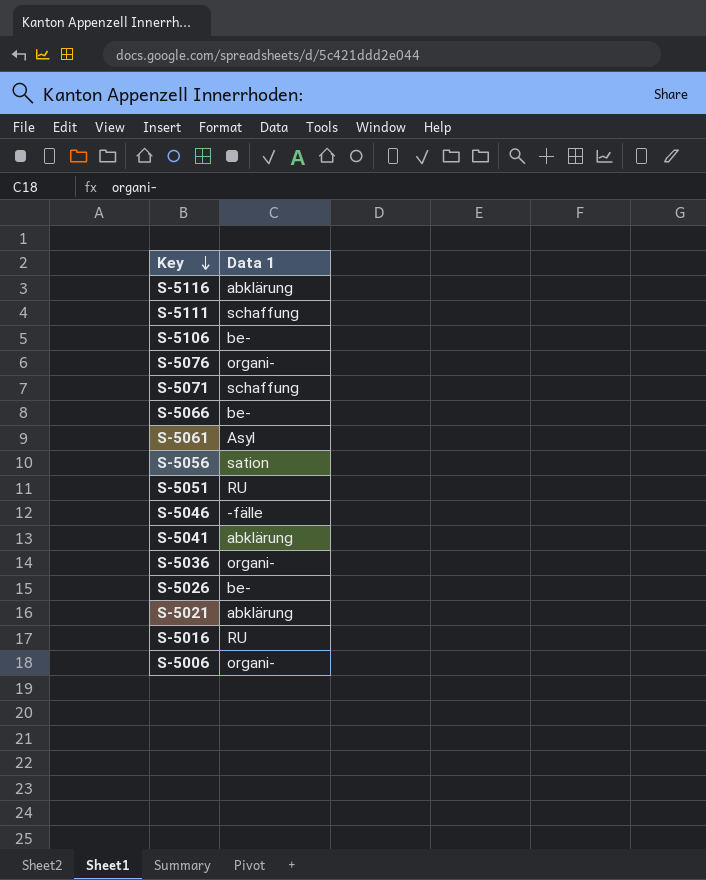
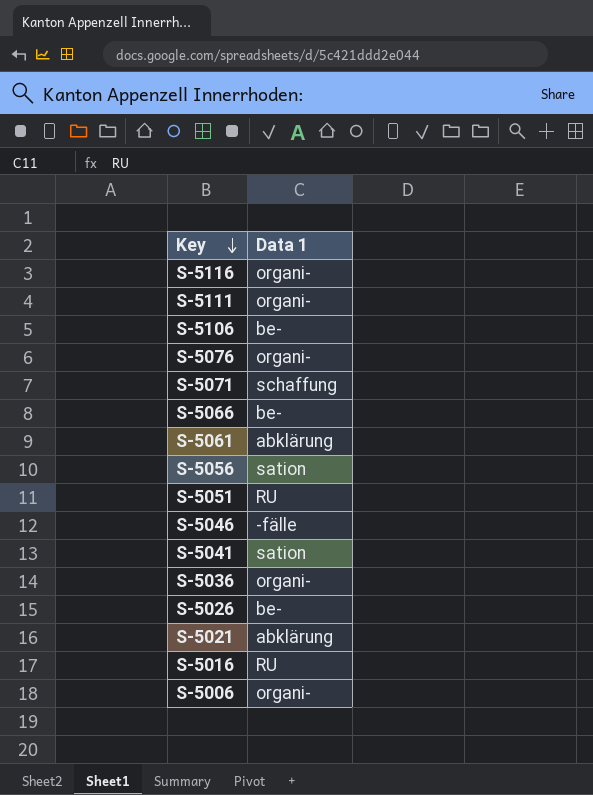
S-5116 | Data 1: abklärung -> organi-
S-5111 | Data 1: schaffung -> organi-
S-5061 | Data 1: Asyl -> abklärung
S-5041 | Data 1: abklärung -> sation

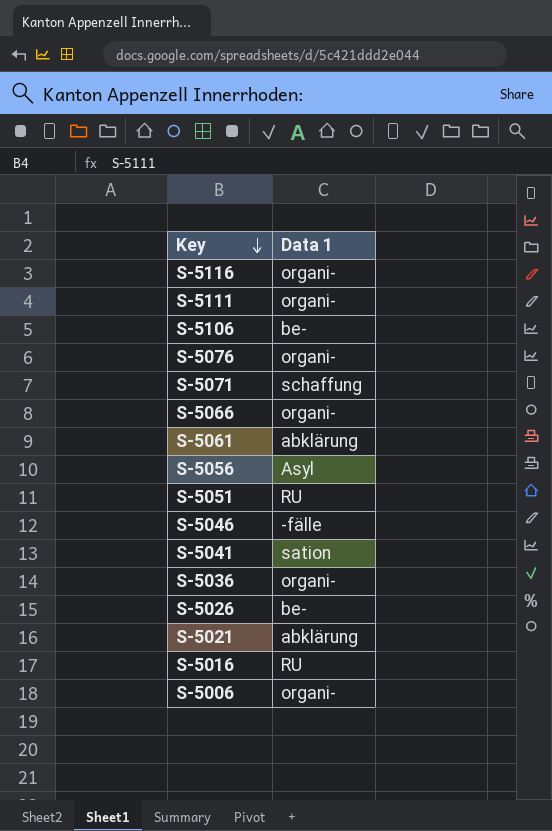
S-5066 | Data 1: be- -> organi-
S-5056 | Data 1: sation -> Asyl

